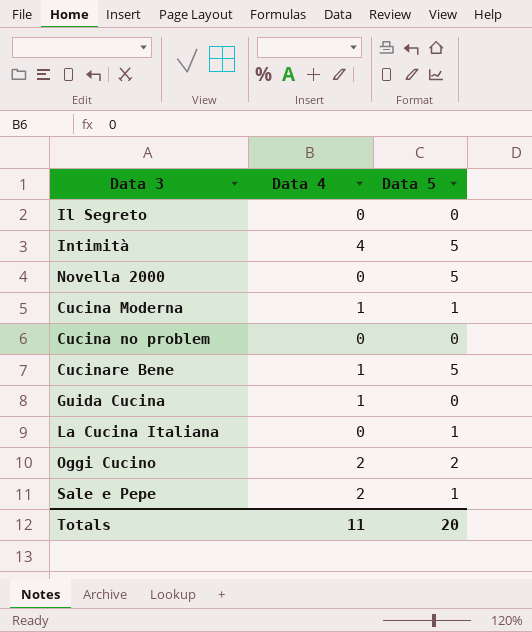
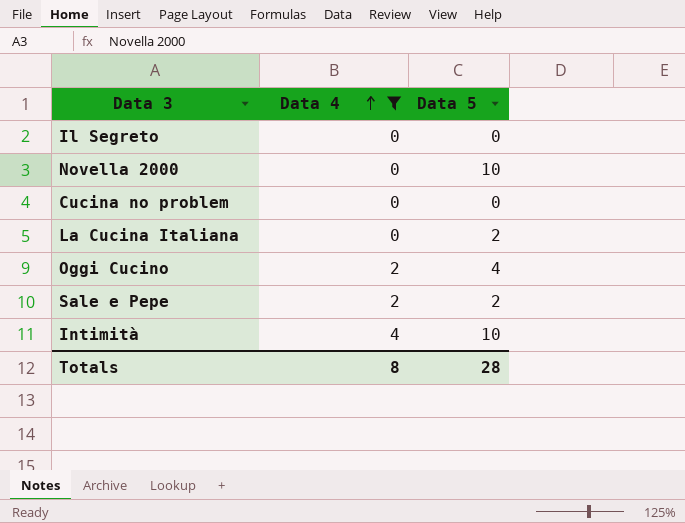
filter: none -> Data 4 != 1
row order: none -> Data 4 ascending
Novella 2000 | Data 5: 5 -> 10
La Cucina Italiana | Data 5: 1 -> 2
Oggi Cucino | Data 5: 2 -> 4
Sale e Pepe | Data 5: 1 -> 2
Intimità | Data 5: 5 -> 10
Totals | Data 4: 11 -> 8
Totals | Data 5: 20 -> 28

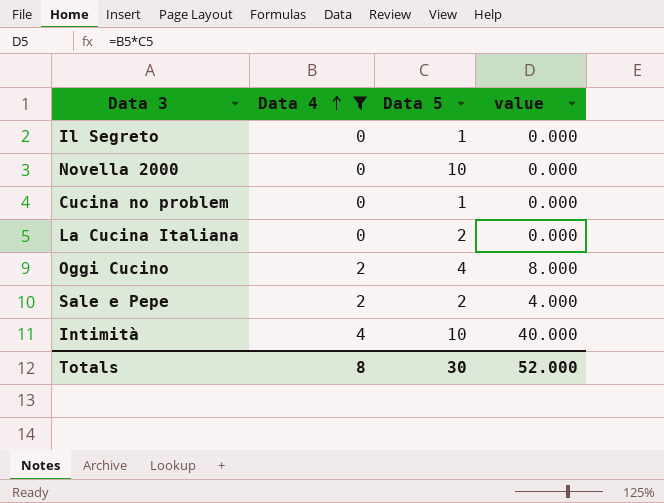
column value | formula: none -> [Data 4] * [Data 5]
Il Segreto | Data 5: 0 -> 1
Cucina no problem | Data 5: 0 -> 1
Totals | Data 5: 28 -> 30

